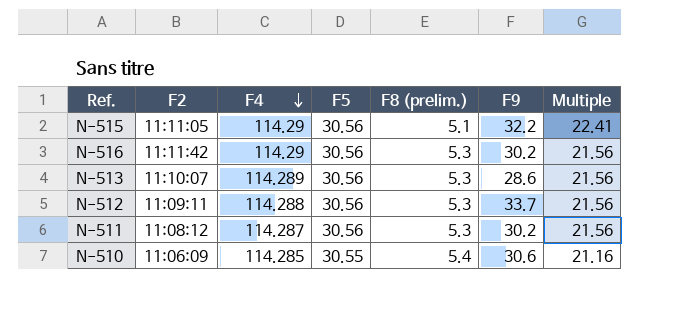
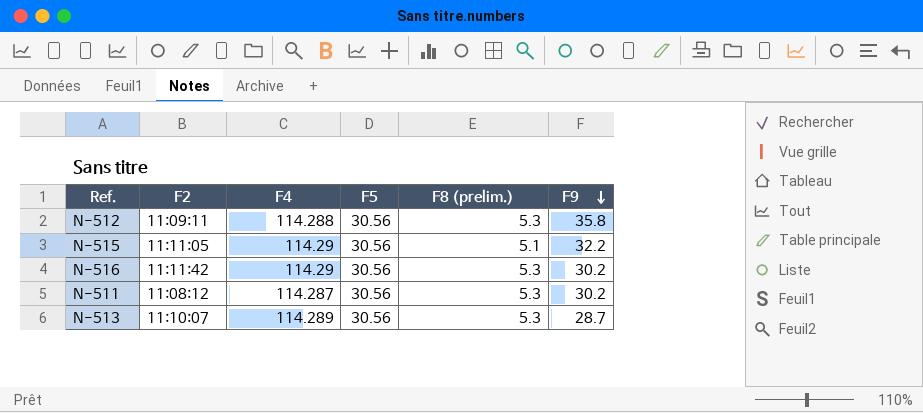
row order: F4 descending -> F9 descending
column Multiple | formula: [F4] / [F8 (prelim.)] -> none
row N-510: 11:06:09 | 114.285 | 30.55 | 5.4 | 30.6 | 21.16 -> none
N-512 | F9: 33.7 -> 35.8
N-513 | F9: 28.6 -> 28.7

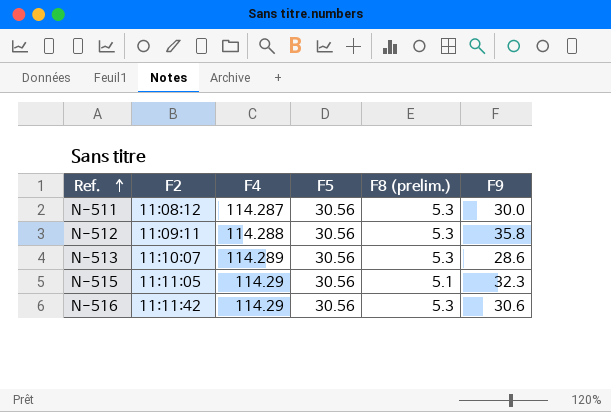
row order: F9 descending -> Ref. ascending
N-511 | F9: 30.2 -> 30.0
N-513 | F9: 28.7 -> 28.6
N-515 | F9: 32.2 -> 32.3
N-516 | F9: 30.2 -> 30.6

